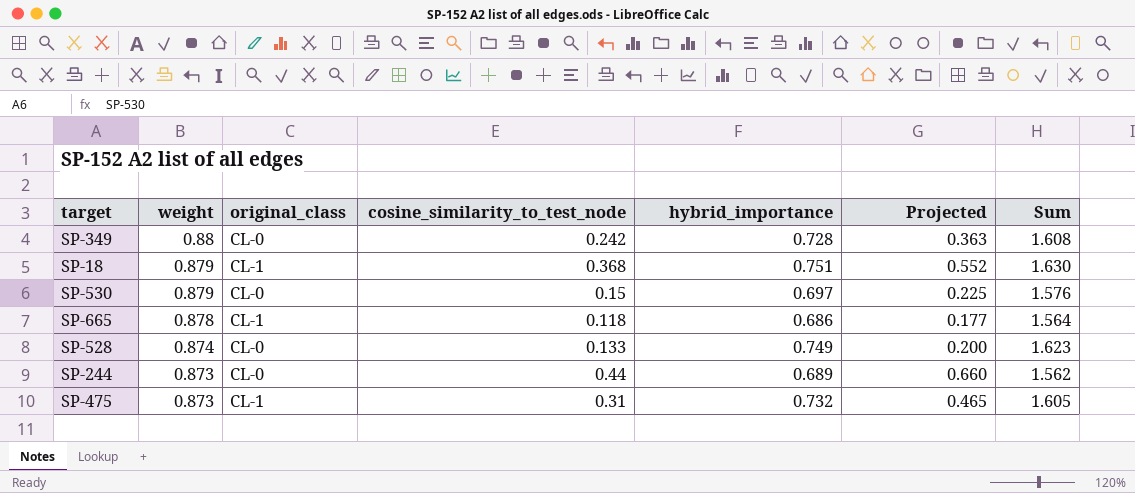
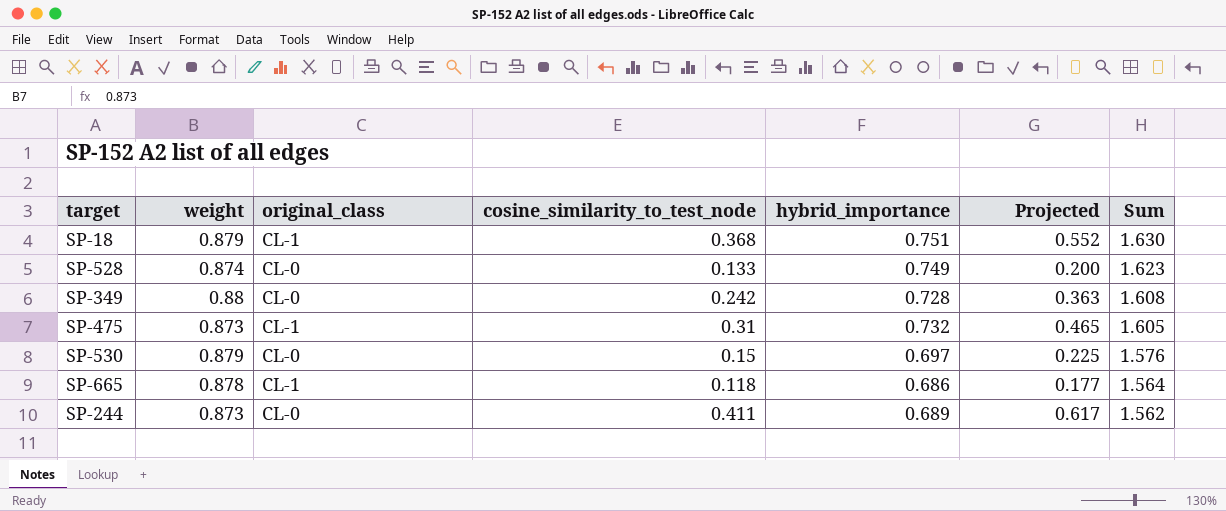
row order: weight descending -> Sum descending
SP-244 | cosine_similarity_to_test_node: 0.44 -> 0.411
SP-244 | Projected: 0.660 -> 0.617

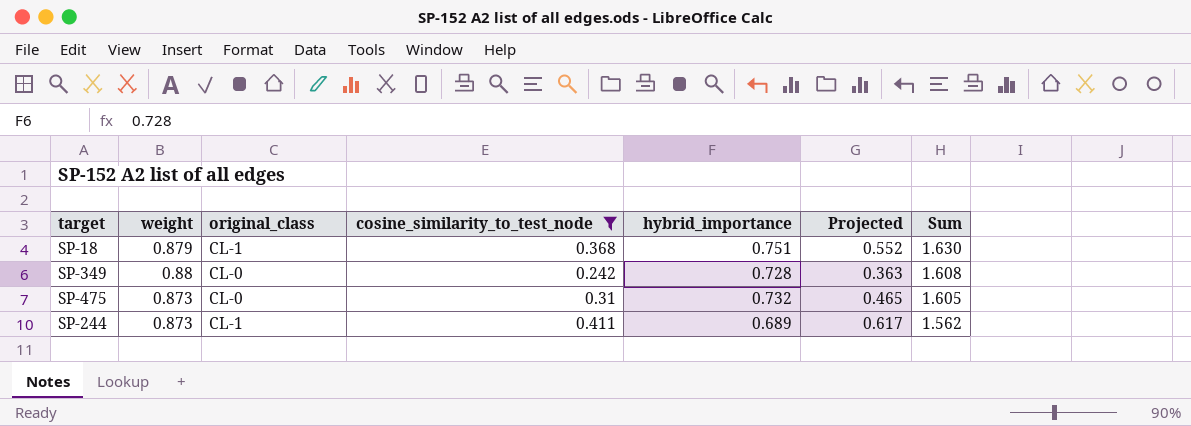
filter: none -> cosine_similarity_to_test_node >= 0.242
SP-475 | original_class: CL-1 -> CL-0
SP-244 | original_class: CL-0 -> CL-1

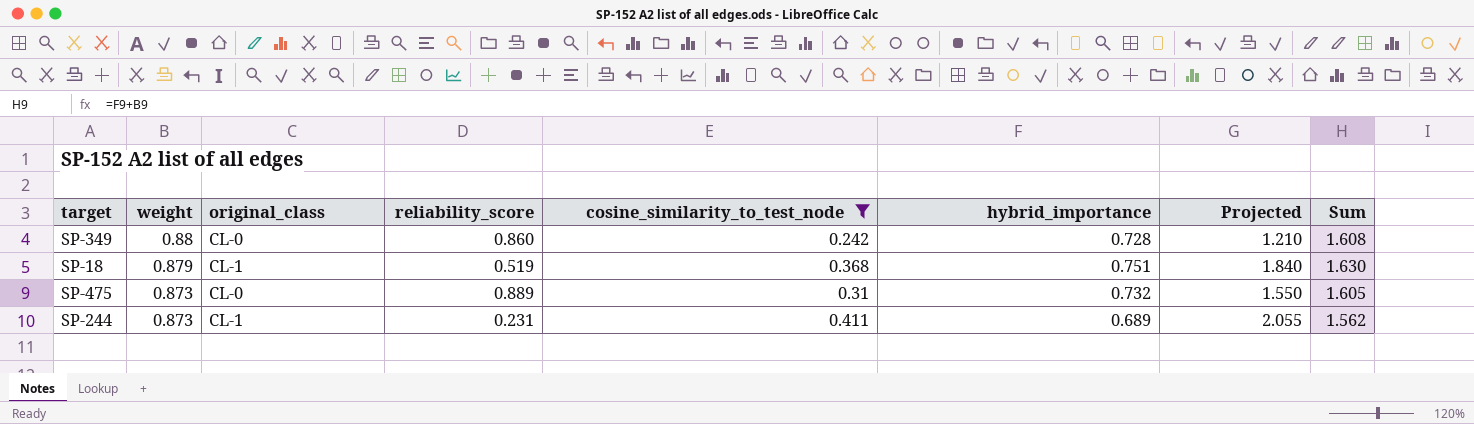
row order: Sum descending -> weight descending
column reliability_score | position: none -> 4
column Projected | formula: [cosine_similarity_to_test_node] * 1.5 -> [cosine_similarity_to_test_node] * 5

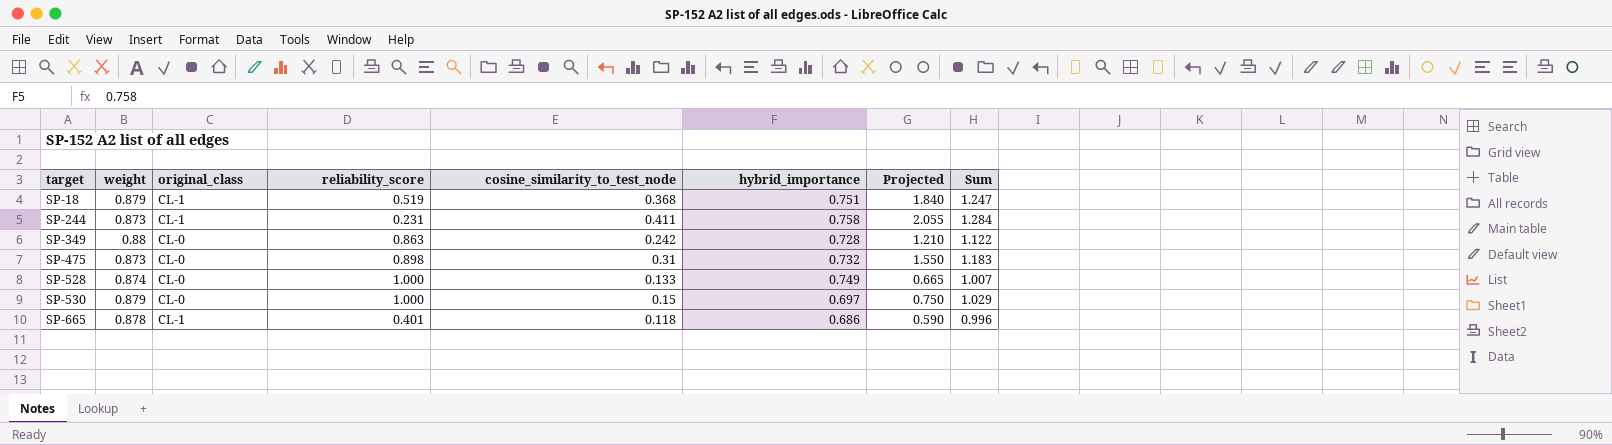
filter: cosine_similarity_to_test_node >= 0.242 -> none
row order: weight descending -> target ascending
column Sum | formula: [weight] + [hybrid_importance] -> [weight] + [cosine_similarity_to_test_node]
SP-244 | hybrid_importance: 0.689 -> 0.758
SP-349 | reliability_score: 0.860 -> 0.863
SP-475 | reliability_score: 0.889 -> 0.898

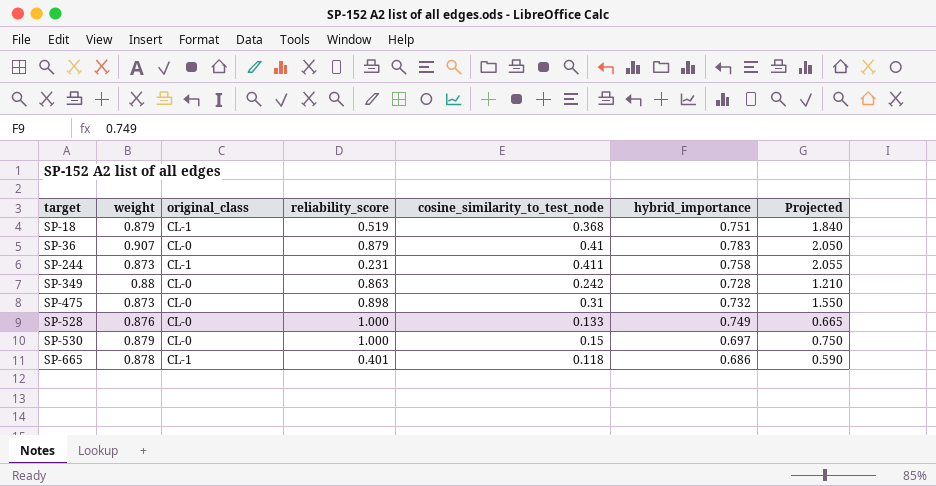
column Sum | formula: [weight] + [cosine_similarity_to_test_node] -> none
row SP-36: none -> 0.907 | CL-0 | 0.879 | 0.41 | 0.783 | 2.050
SP-528 | weight: 0.874 -> 0.876

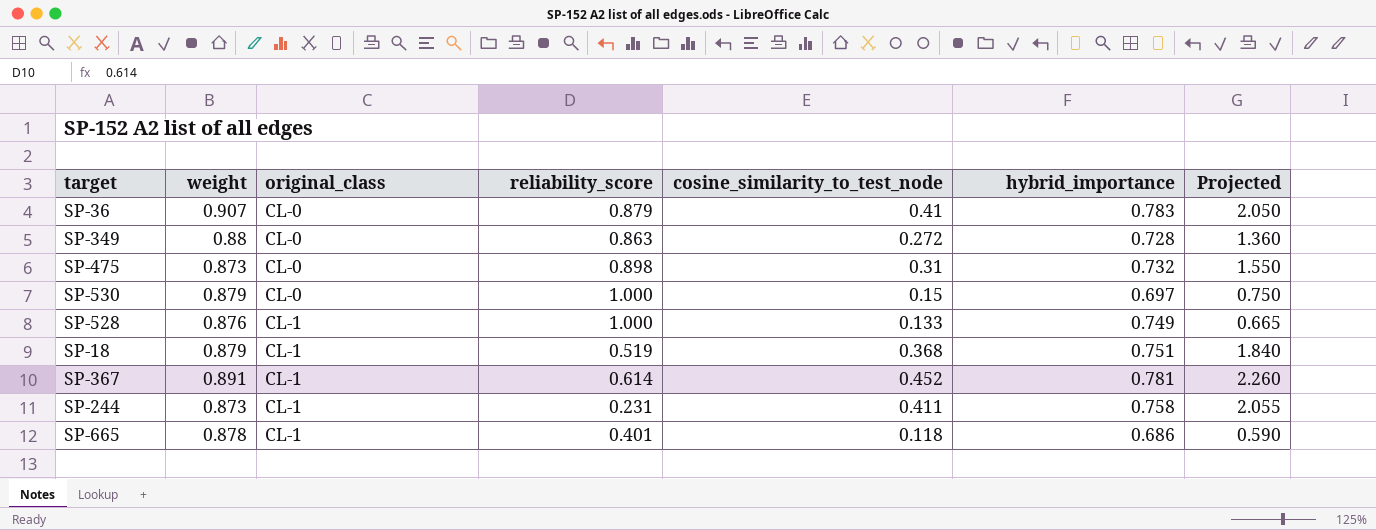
row order: target ascending -> original_class ascending
SP-349 | cosine_similarity_to_test_node: 0.242 -> 0.272
SP-349 | Projected: 1.210 -> 1.360
SP-528 | original_class: CL-0 -> CL-1
row SP-367: none -> 0.891 | CL-1 | 0.614 | 0.452 | 0.781 | 2.260

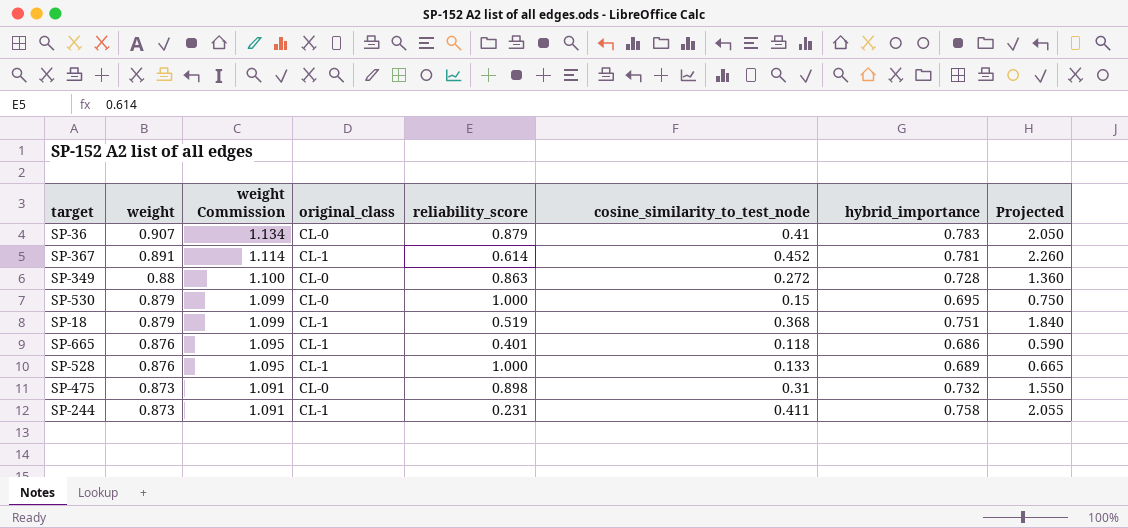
row order: original_class ascending -> weight descending
column weight Commission | formula: none -> [weight] * 1.25
SP-530 | hybrid_importance: 0.697 -> 0.695
SP-665 | weight: 0.878 -> 0.876
SP-528 | hybrid_importance: 0.749 -> 0.689

